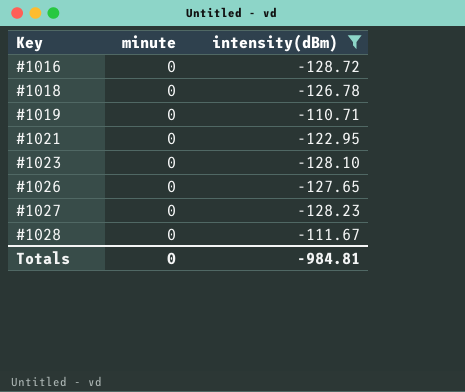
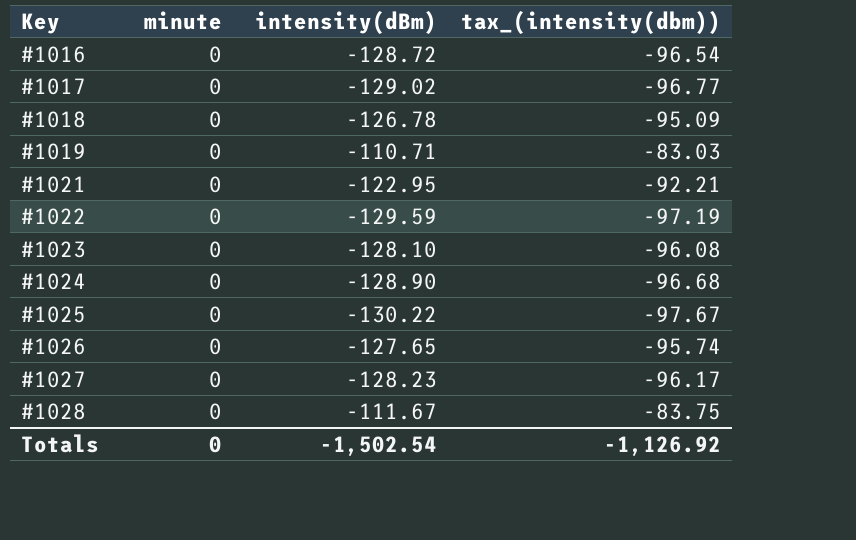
filter: intensity(dBm) >= -128.72 -> none
column tax_(intensity(dbm)) | formula: none -> [intensity(dBm)] * 0.75
Totals | intensity(dBm): -984.81 -> -1,502.54

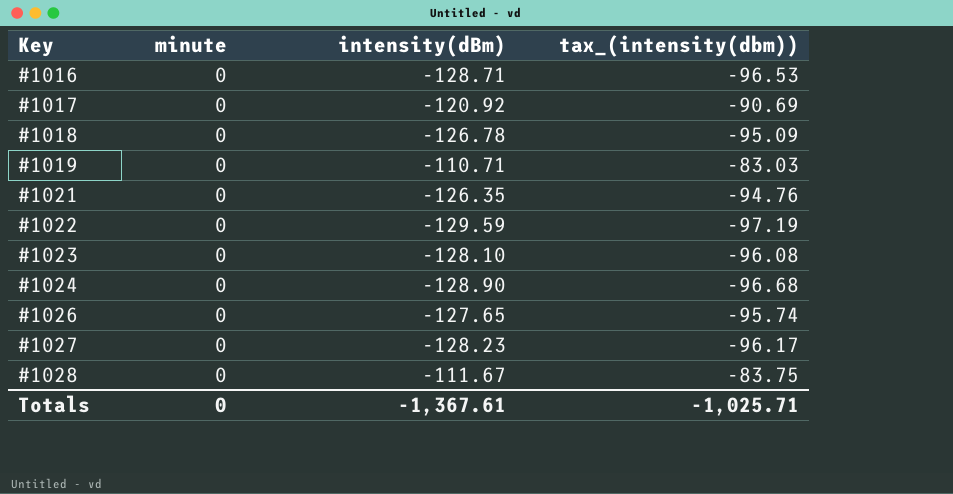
row #1025: 0 | -130.22 | -97.67 -> none
#1016 | intensity(dBm): -128.72 -> -128.71
#1016 | tax_(intensity(dbm)): -96.54 -> -96.53
#1017 | intensity(dBm): -129.02 -> -120.92
#1017 | tax_(intensity(dbm)): -96.77 -> -90.69
#1021 | intensity(dBm): -122.95 -> -126.35
#1021 | tax_(intensity(dbm)): -92.21 -> -94.76
Totals | intensity(dBm): -1,502.54 -> -1,367.61
Totals | tax_(intensity(dbm)): -1,126.92 -> -1,025.71

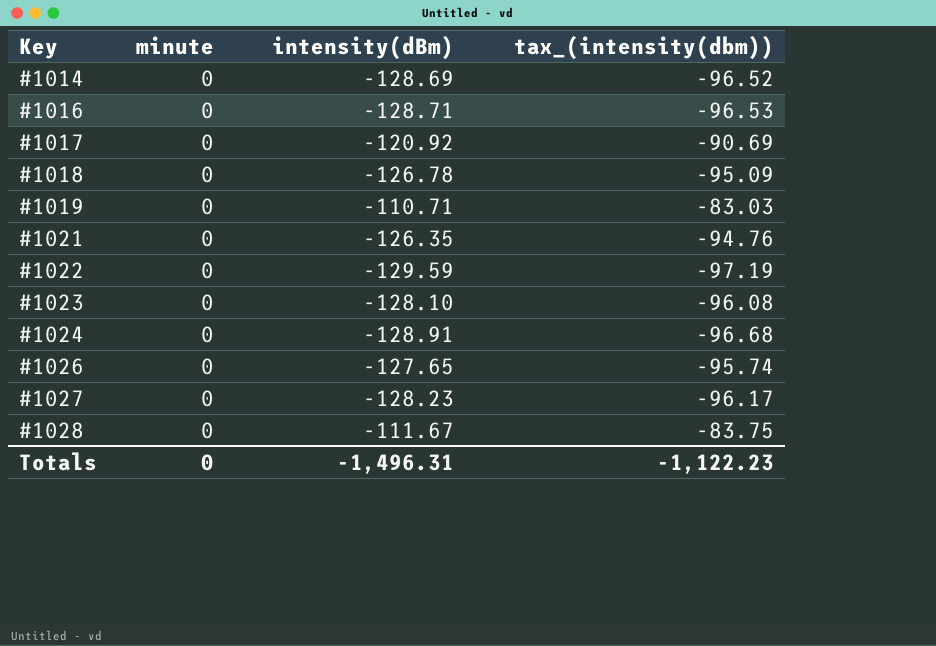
row #1014: none -> 0 | -128.69 | -96.52
#1024 | intensity(dBm): -128.90 -> -128.91
Totals | intensity(dBm): -1,367.61 -> -1,496.31
Totals | tax_(intensity(dbm)): -1,025.71 -> -1,122.23

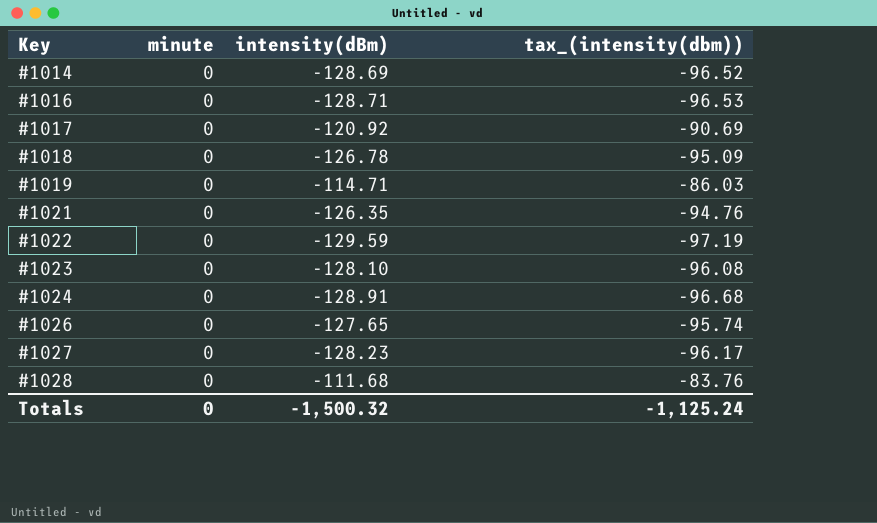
#1019 | intensity(dBm): -110.71 -> -114.71
#1019 | tax_(intensity(dbm)): -83.03 -> -86.03
#1028 | intensity(dBm): -111.67 -> -111.68
#1028 | tax_(intensity(dbm)): -83.75 -> -83.76
Totals | intensity(dBm): -1,496.31 -> -1,500.32
Totals | tax_(intensity(dbm)): -1,122.23 -> -1,125.24

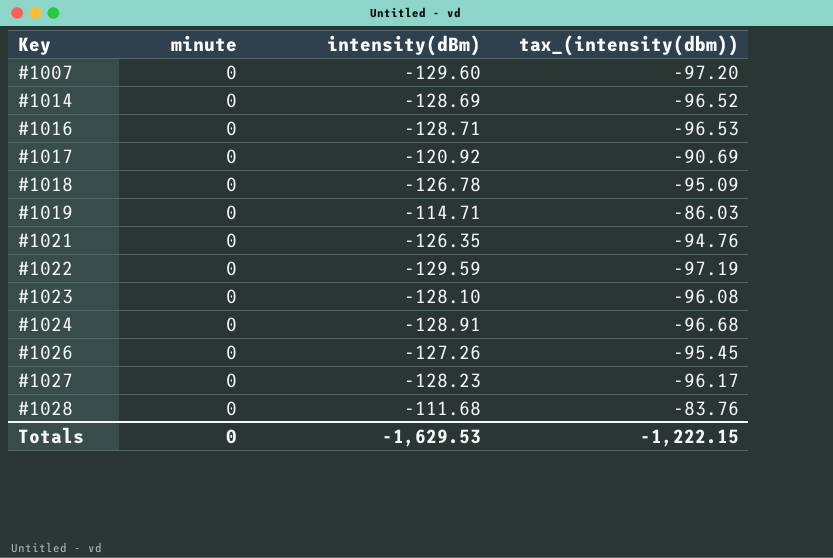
row #1007: none -> 0 | -129.60 | -97.20
#1026 | intensity(dBm): -127.65 -> -127.26
#1026 | tax_(intensity(dbm)): -95.74 -> -95.45
Totals | intensity(dBm): -1,500.32 -> -1,629.53
Totals | tax_(intensity(dbm)): -1,125.24 -> -1,222.15

